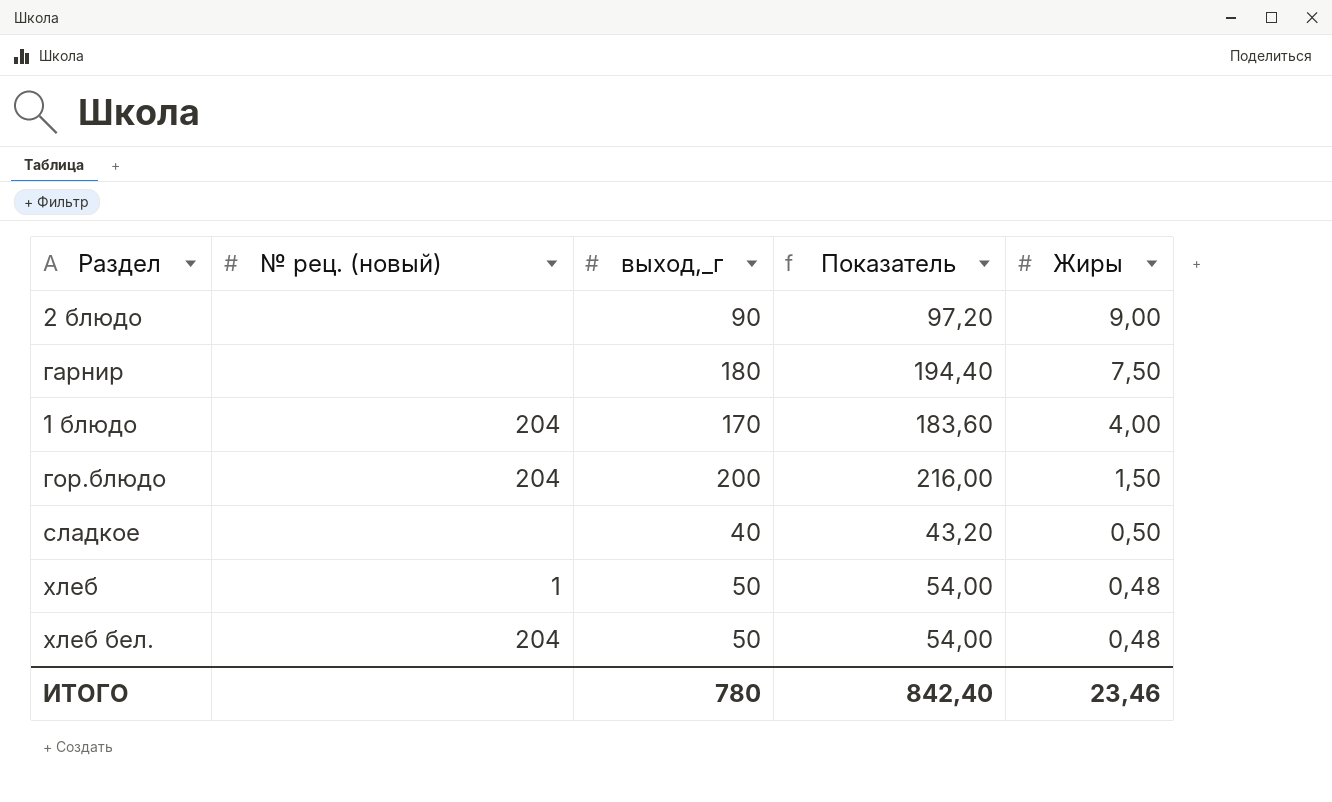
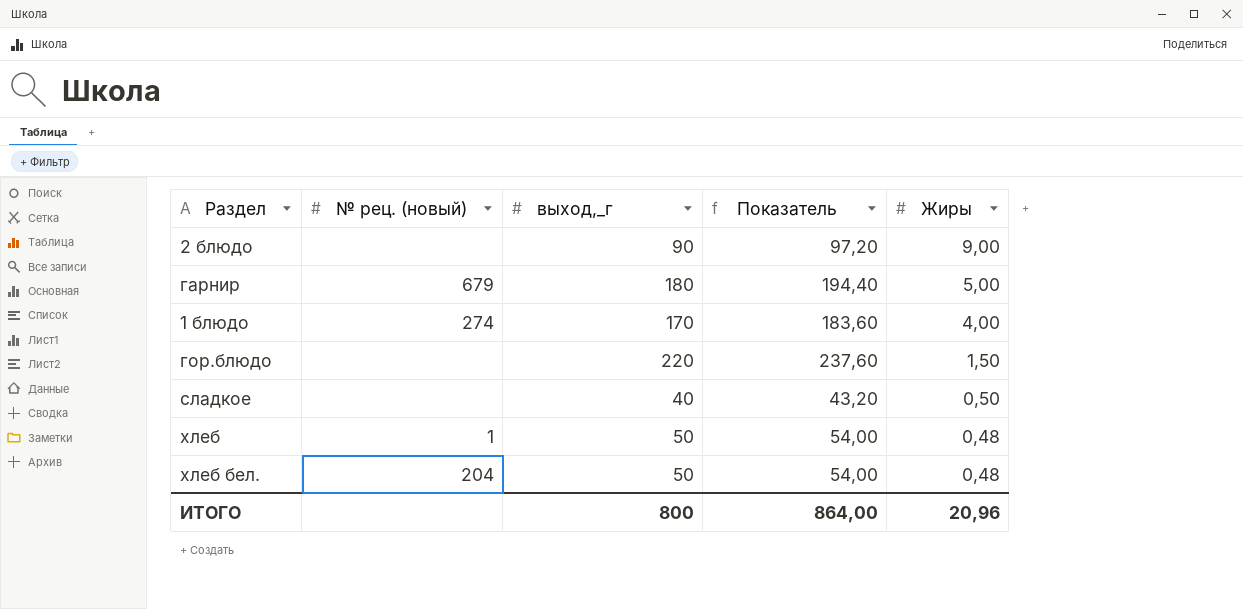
гарнир | № рец. (новый): none -> 679
гарнир | Жиры: 7,50 -> 5,00
1 блюдо | № рец. (новый): 204 -> 274
гор.блюдо | № рец. (новый): 204 -> none
гор.блюдо | выход,_г: 200 -> 220
гор.блюдо | Показатель: 216,00 -> 237,60
ИТОГО | выход,_г: 780 -> 800
ИТОГО | Показатель: 842,40 -> 864,00
ИТОГО | Жиры: 23,46 -> 20,96

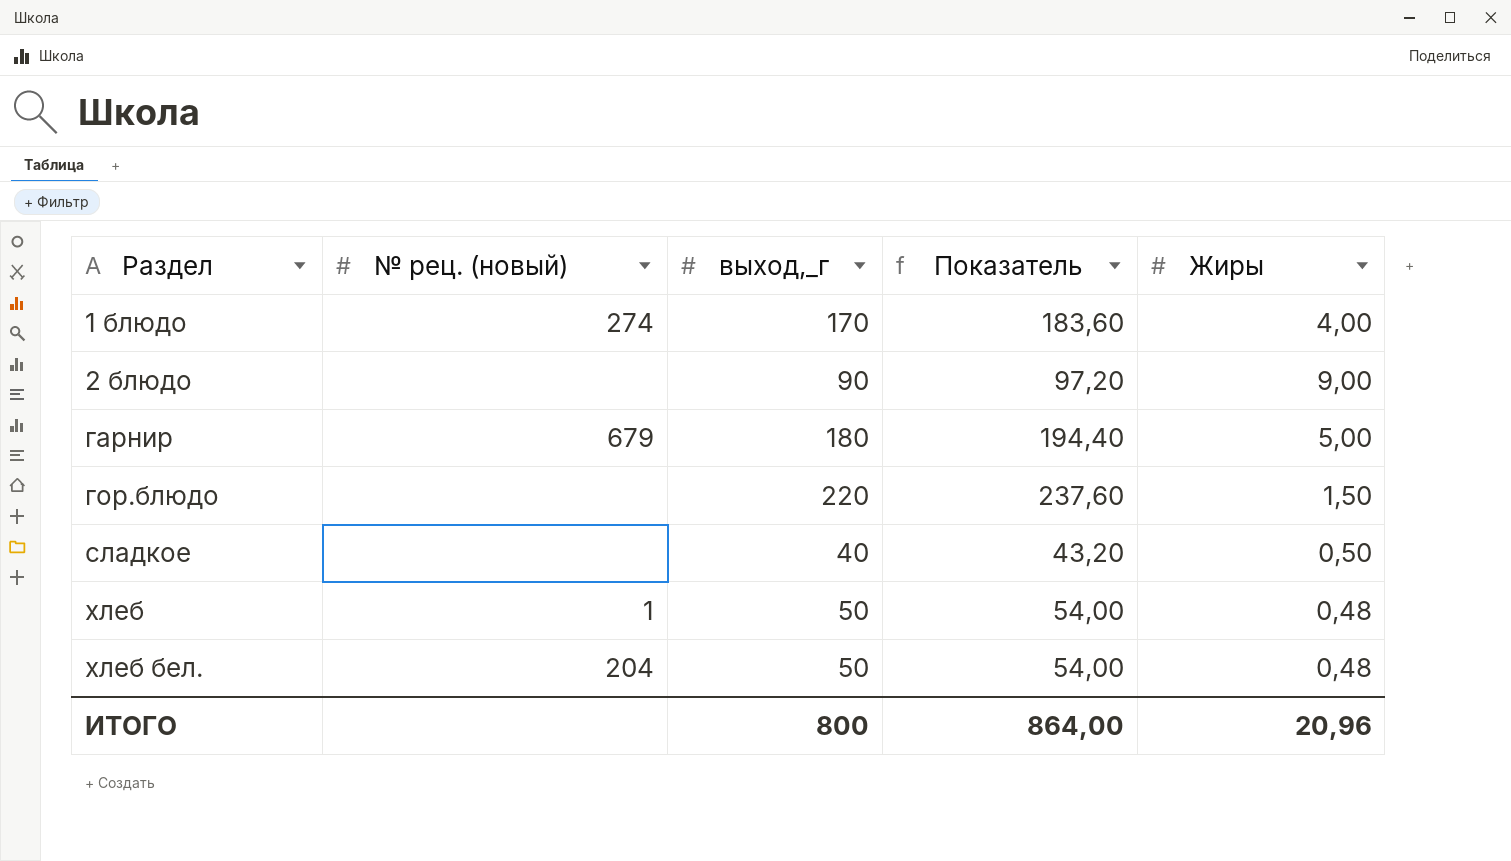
row order: Жиры descending -> Раздел ascending

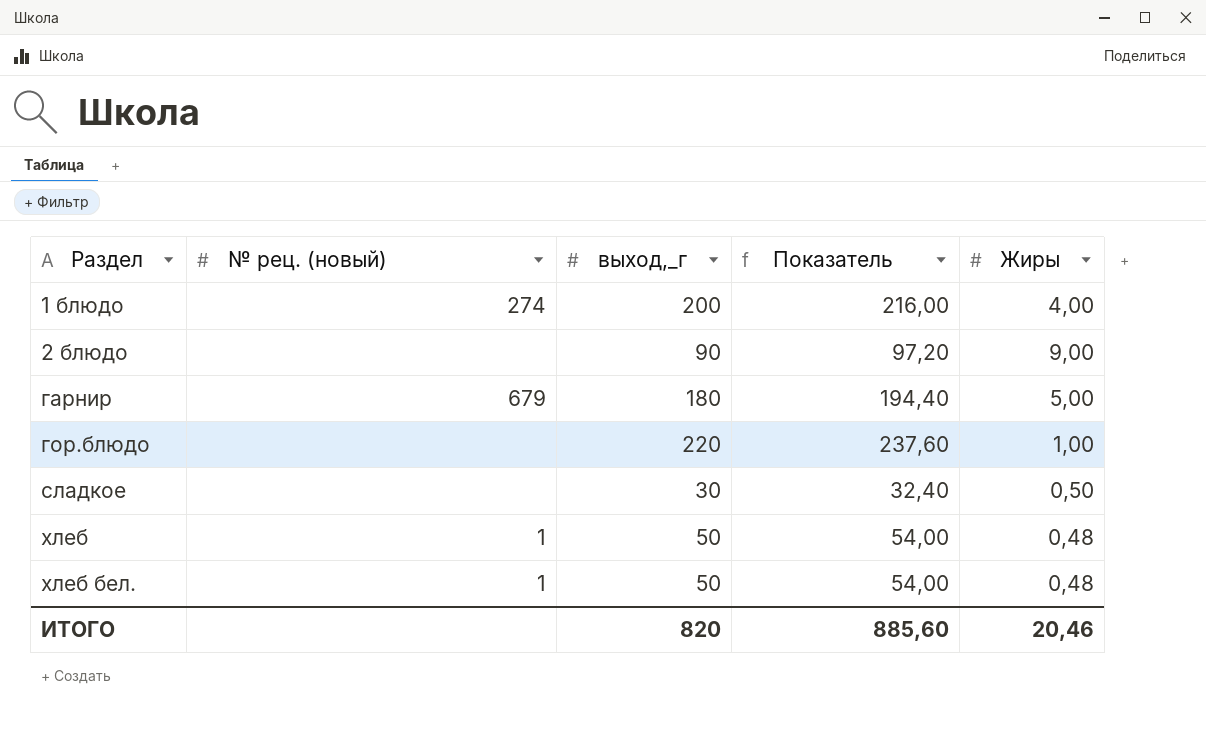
1 блюдо | выход,_г: 170 -> 200
1 блюдо | Показатель: 183,60 -> 216,00
гор.блюдо | Жиры: 1,50 -> 1,00
сладкое | выход,_г: 40 -> 30
сладкое | Показатель: 43,20 -> 32,40
хлеб бел. | № рец. (новый): 204 -> 1
ИТОГО | выход,_г: 800 -> 820
ИТОГО | Показатель: 864,00 -> 885,60
ИТОГО | Жиры: 20,96 -> 20,46

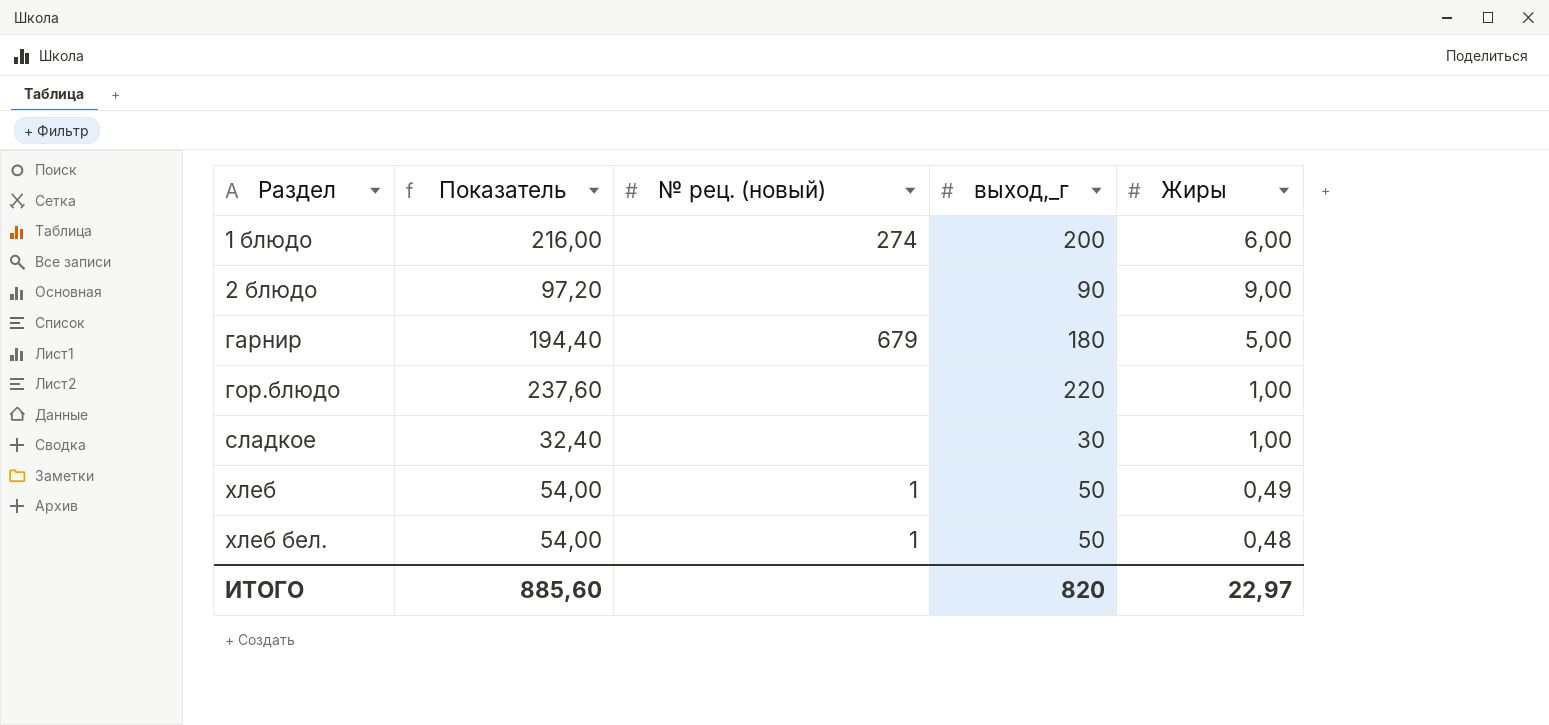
column Показатель | position: 4 -> 2
1 блюдо | Жиры: 4,00 -> 6,00
сладкое | Жиры: 0,50 -> 1,00
хлеб | Жиры: 0,48 -> 0,49
ИТОГО | Жиры: 20,46 -> 22,97

